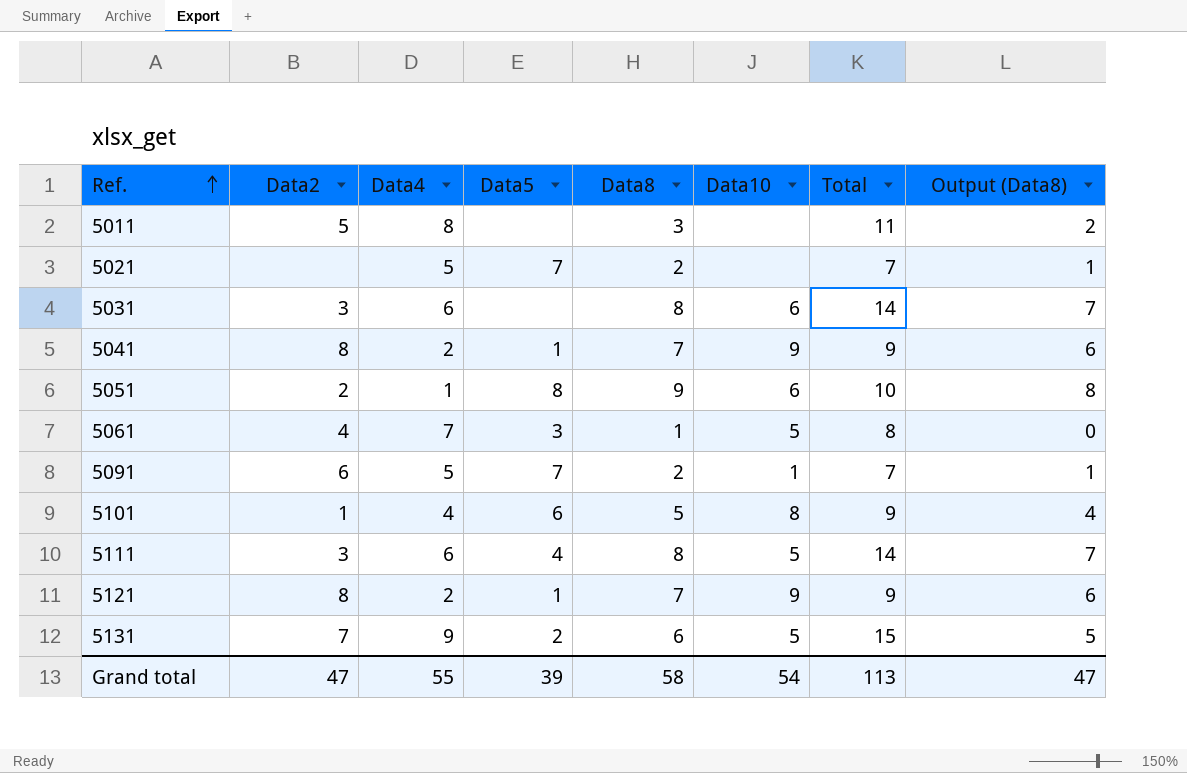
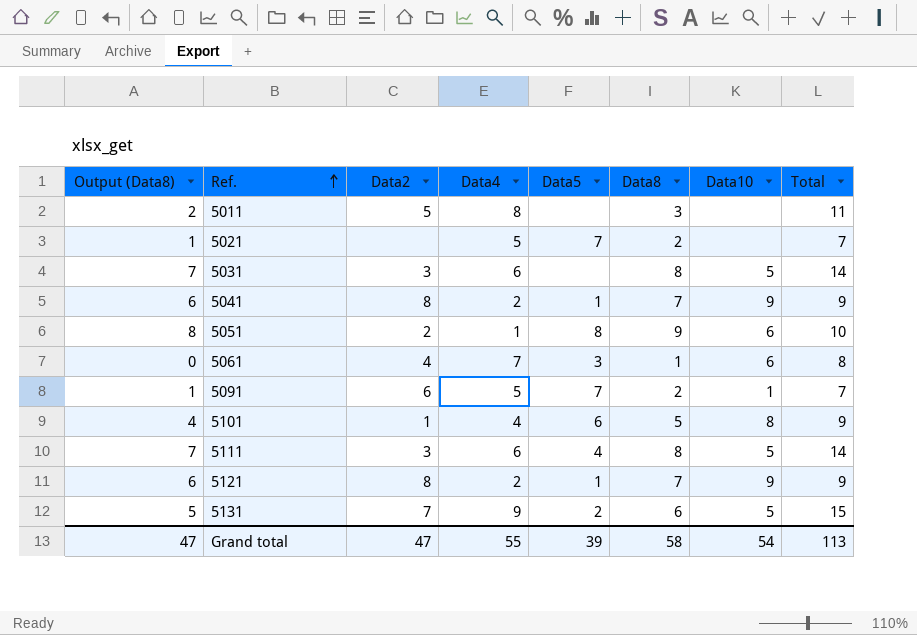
column Output (Data8) | position: 8 -> 1
5031 | Data10: 6 -> 5
5061 | Data10: 5 -> 6

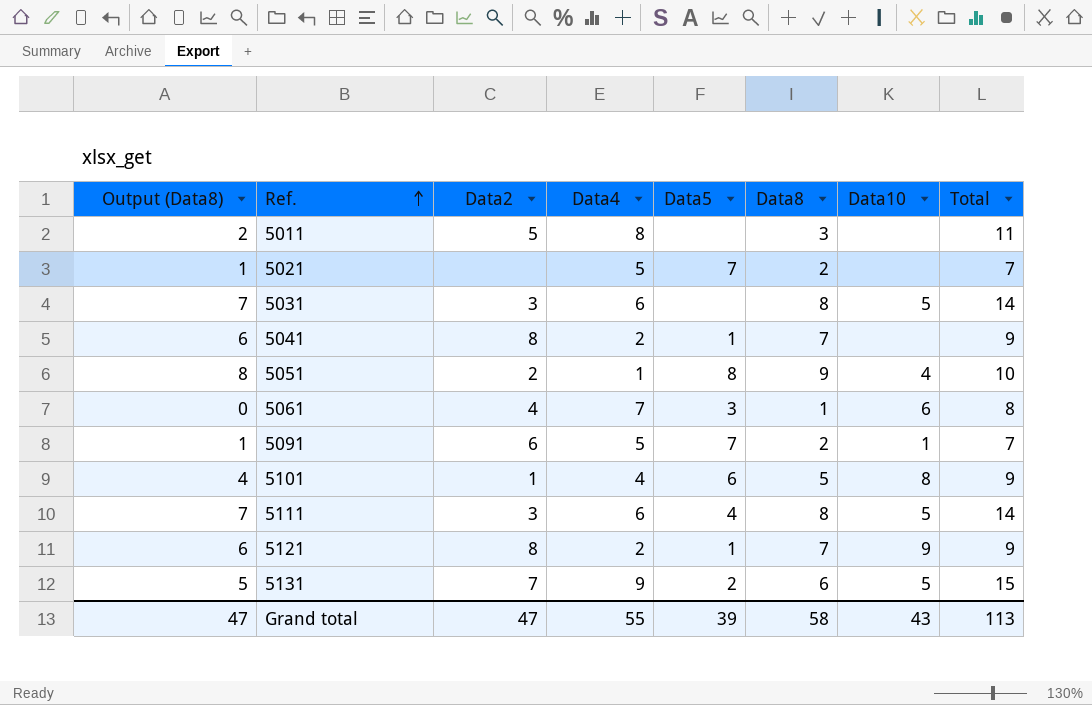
5041 | Data10: 9 -> none
5051 | Data10: 6 -> 4
Grand total | Data10: 54 -> 43

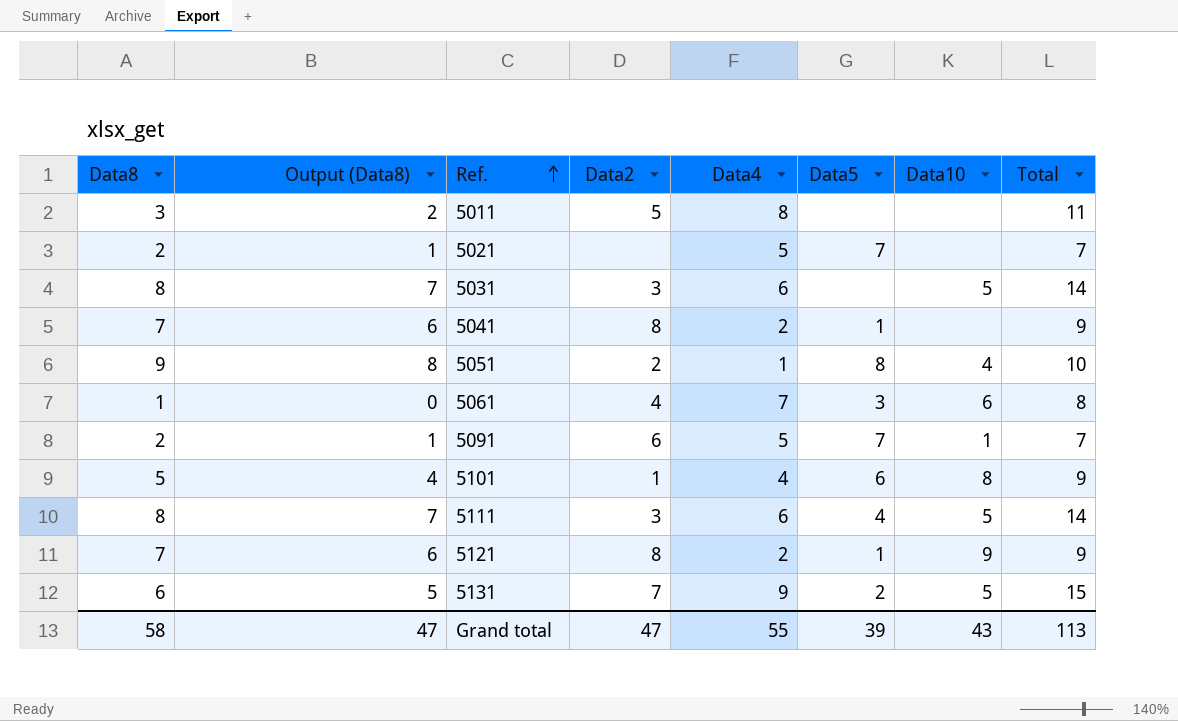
column Data8 | position: 6 -> 1

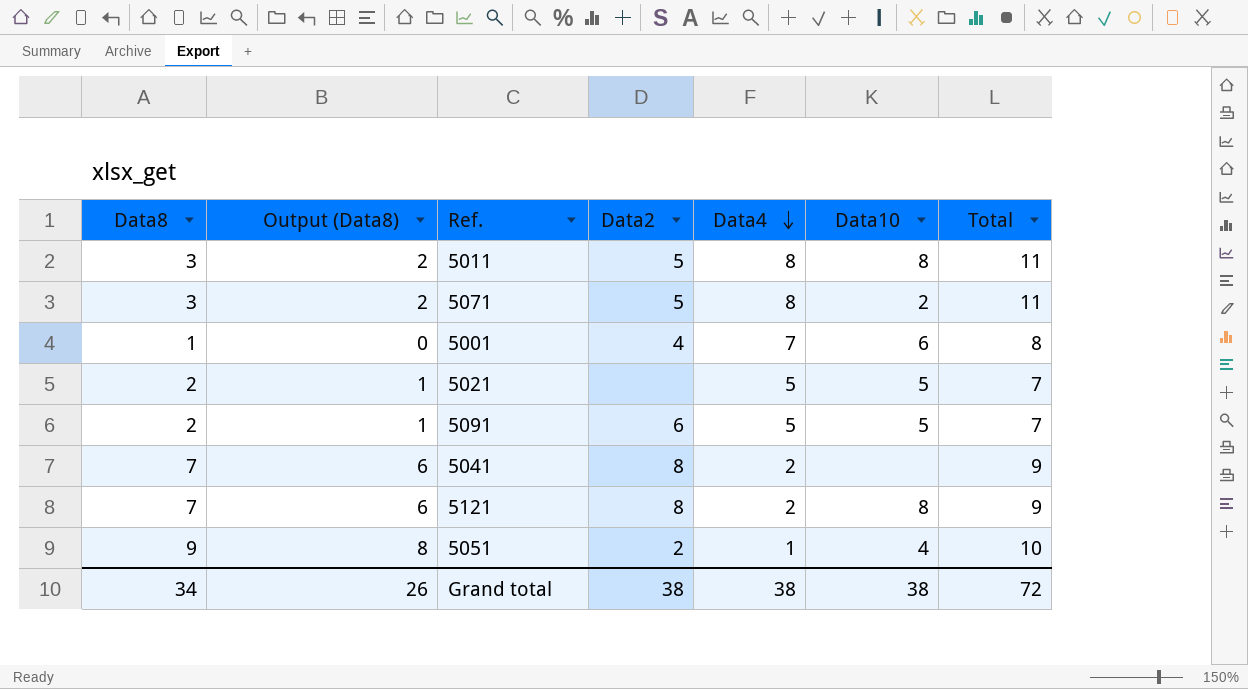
row order: Ref. ascending -> Data4 descending
column Data5 | position: 6 -> none
row 5031: 8 | 7 | 3 | 6 | none | 5 | 14 -> none
row 5061: 1 | 0 | 4 | 7 | 3 | 6 | 8 -> none
row 5101: 5 | 4 | 1 | 4 | 6 | 8 | 9 -> none
row 5111: 8 | 7 | 3 | 6 | 4 | 5 | 14 -> none
row 5131: 6 | 5 | 7 | 9 | 2 | 5 | 15 -> none
5011 | Data10: none -> 8
row 5071: none -> 3 | 2 | 5 | 8 | 2 | 11
row 5001: none -> 1 | 0 | 4 | 7 | 6 | 8
5021 | Data10: none -> 5
5091 | Data10: 1 -> 5
5121 | Data10: 9 -> 8
Grand total | Data8: 58 -> 34
Grand total | Output (Data8): 47 -> 26
Grand total | Data2: 47 -> 38
Grand total | Data4: 55 -> 38
Grand total | Data10: 43 -> 38
Grand total | Total: 113 -> 72

